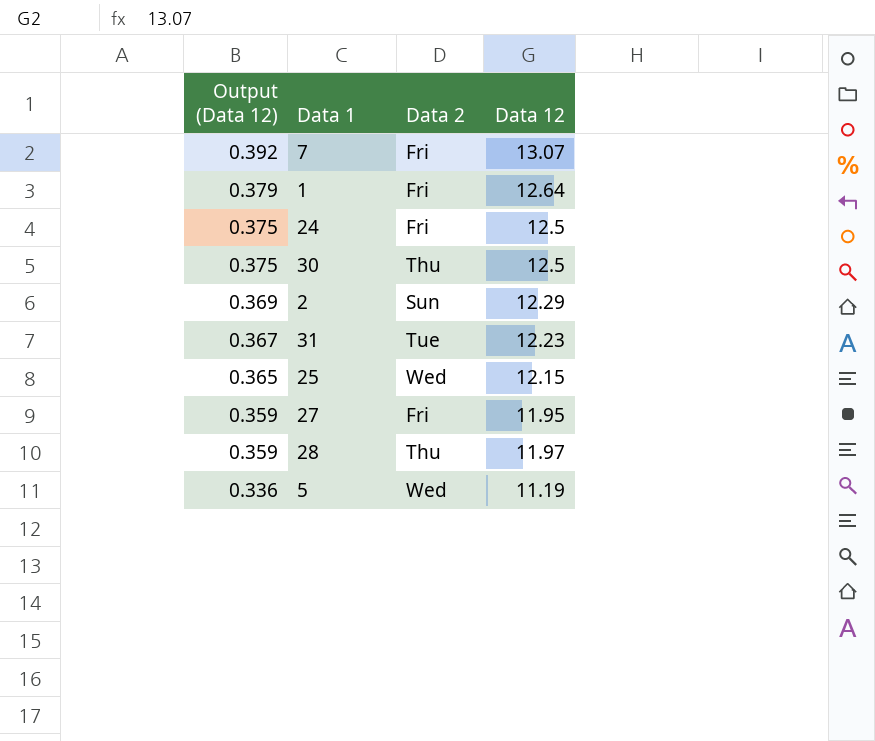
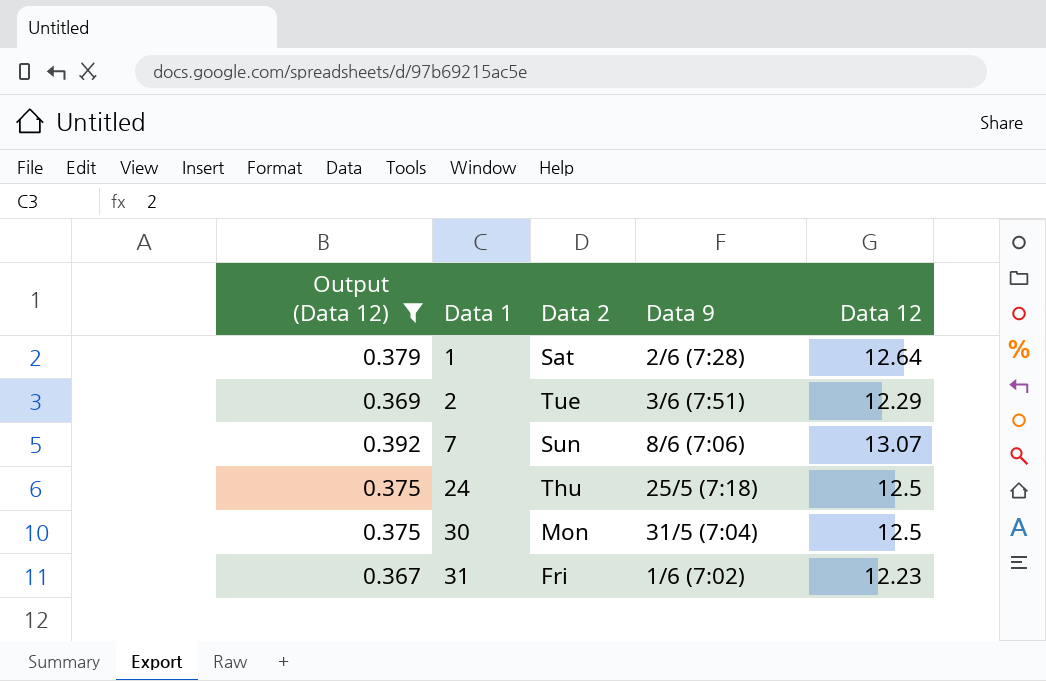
filter: none -> Output (Data 12) >= 0.367
row order: Output (Data 12) descending -> Data 1 ascending
column Data 9 | position: none -> 4
1 | Data 2: Fri -> Sat
2 | Data 2: Sun -> Tue
7 | Data 2: Fri -> Sun
24 | Data 2: Fri -> Thu
30 | Data 2: Thu -> Mon
31 | Data 2: Tue -> Fri

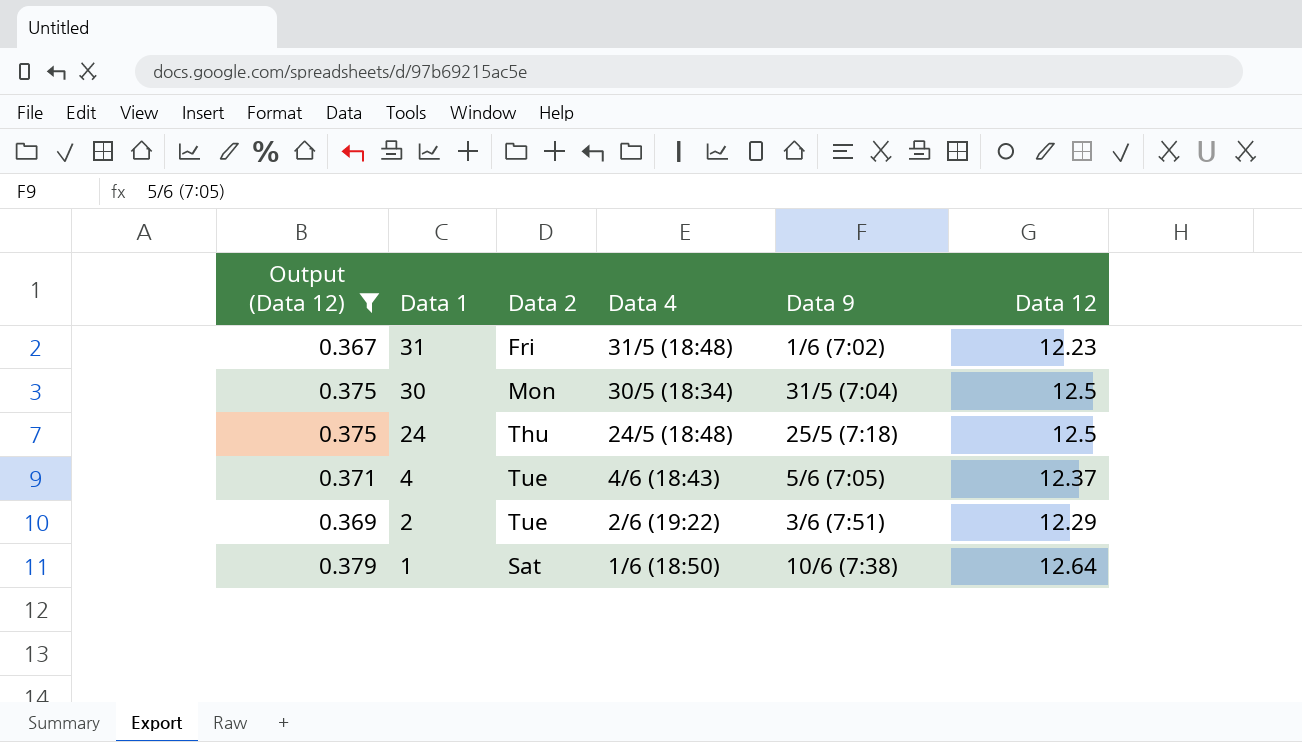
row order: Data 1 ascending -> Data 1 descending
column Data 4 | position: none -> 4
row 7: 0.392 | Sun | 8/6 (7:06) | 13.07 -> none
row 4: none -> 0.371 | Tue | 4/6 (18:43) | 5/6 (7:05) | 12.37
1 | Data 9: 2/6 (7:28) -> 10/6 (7:38)

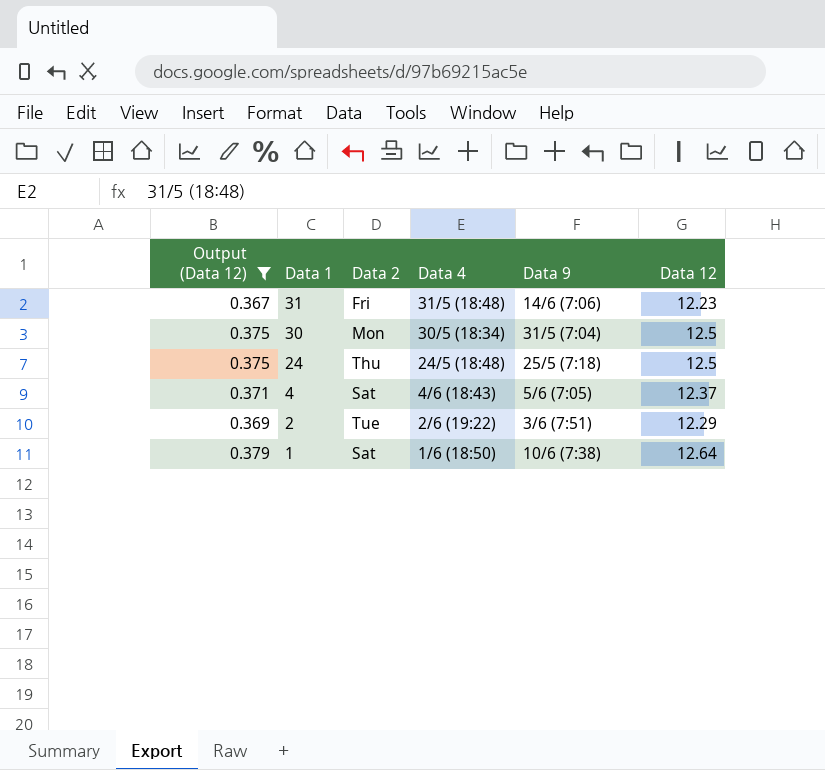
31 | Data 9: 1/6 (7:02) -> 14/6 (7:06)
4 | Data 2: Tue -> Sat

